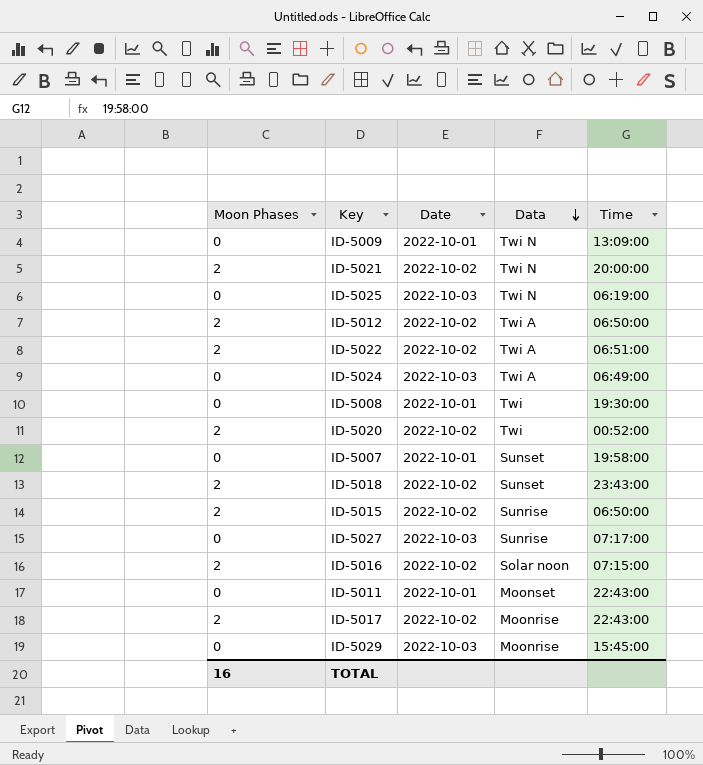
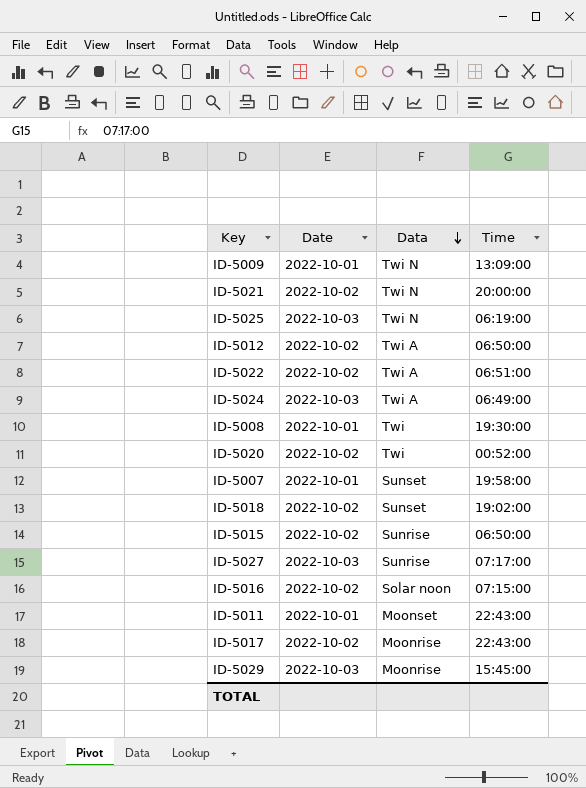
column Moon Phases | position: 1 -> none
ID-5018 | Time: 23:43:00 -> 19:02:00

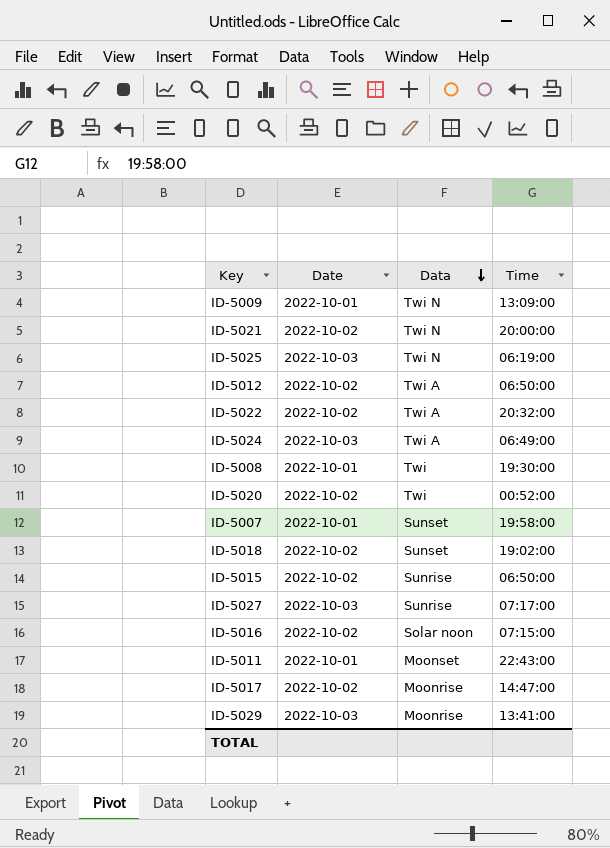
ID-5022 | Time: 06:51:00 -> 20:32:00
ID-5017 | Time: 22:43:00 -> 14:47:00
ID-5029 | Time: 15:45:00 -> 13:41:00

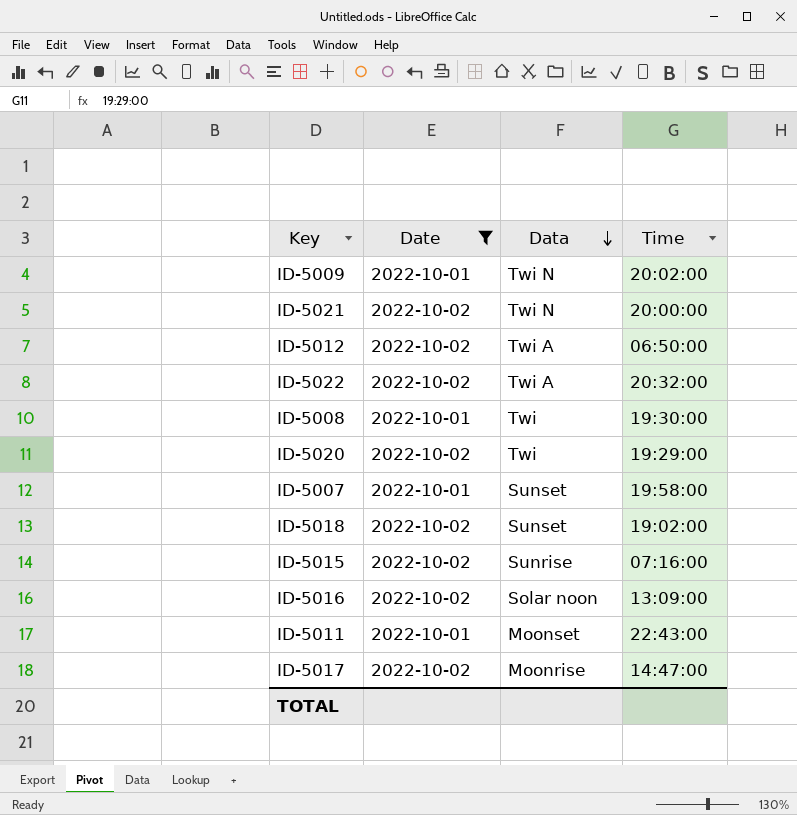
filter: none -> Date != 2022-10-03
ID-5009 | Time: 13:09:00 -> 20:02:00
ID-5020 | Time: 00:52:00 -> 19:29:00
ID-5015 | Time: 06:50:00 -> 07:16:00
ID-5016 | Time: 07:15:00 -> 13:09:00

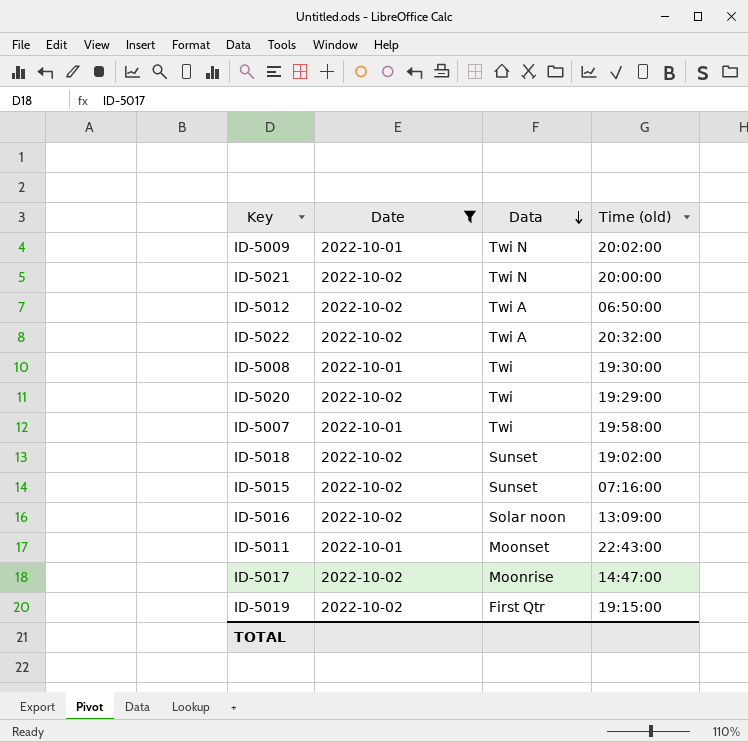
column name: Time -> Time (old)
ID-5007 | Data: Sunset -> Twi
ID-5015 | Data: Sunrise -> Sunset
row ID-5019: none -> 2022-10-02 | First Qtr | 19:15:00

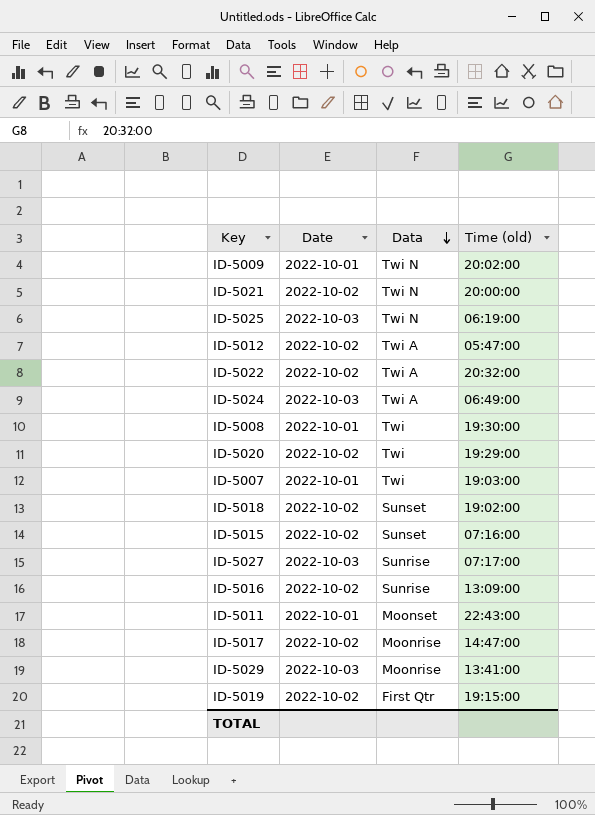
filter: Date != 2022-10-03 -> none
ID-5012 | Time (old): 06:50:00 -> 05:47:00
ID-5007 | Time (old): 19:58:00 -> 19:03:00
ID-5016 | Data: Solar noon -> Sunrise

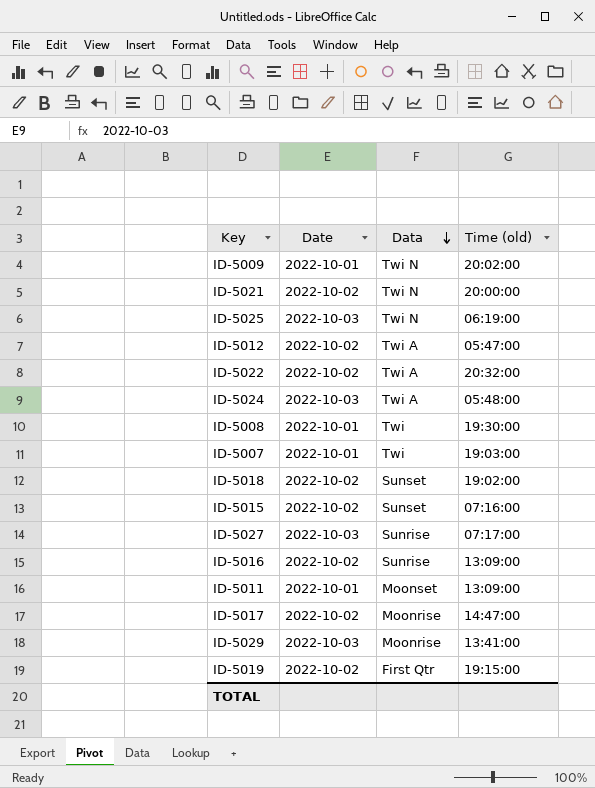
row ID-5020: 2022-10-02 | Twi | 19:29:00 -> none
ID-5024 | Time (old): 06:49:00 -> 05:48:00
ID-5011 | Time (old): 22:43:00 -> 13:09:00

